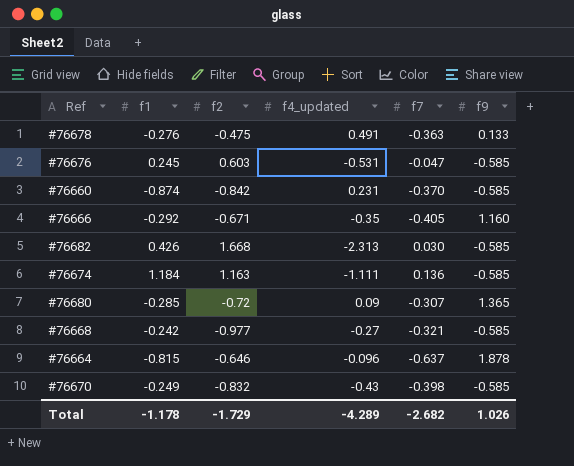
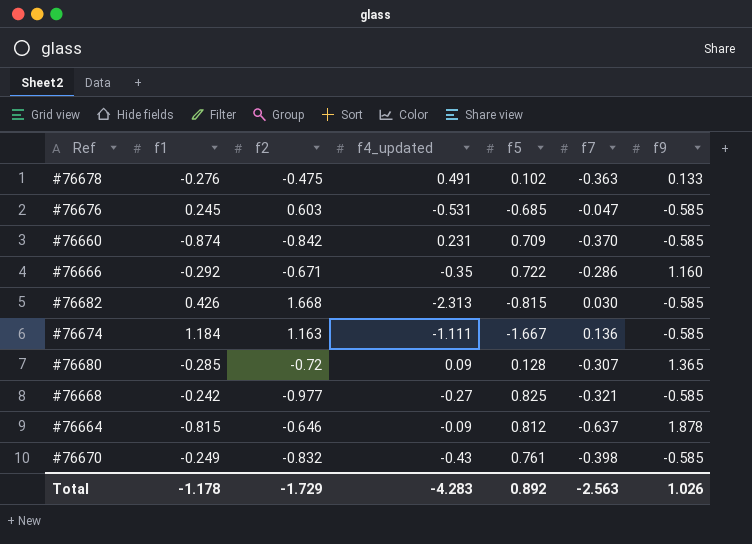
column f5 | position: none -> 5
#76666 | f7: -0.405 -> -0.286
#76664 | f4_updated: -0.096 -> -0.09
Total | f4_updated: -4.289 -> -4.283
Total | f7: -2.682 -> -2.563

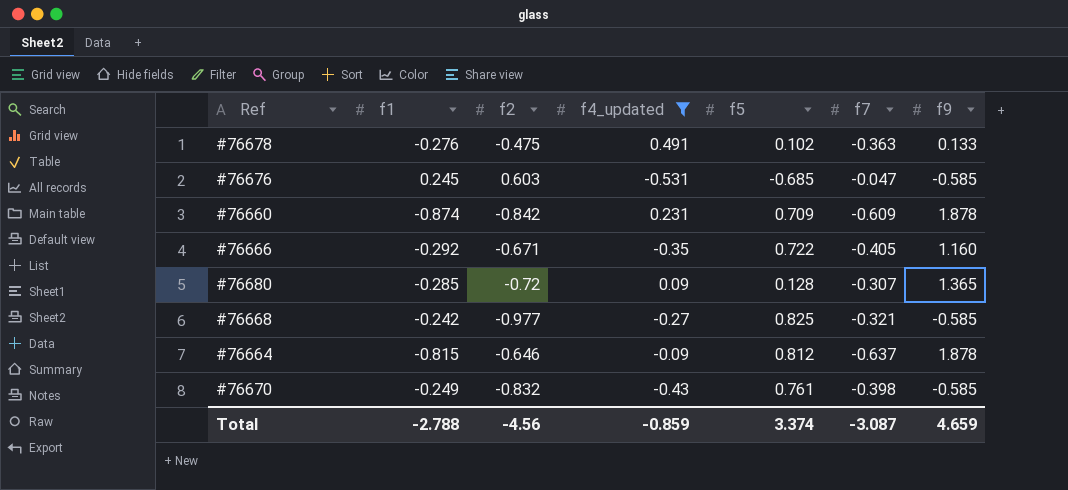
filter: none -> f4_updated >= -0.531
#76660 | f7: -0.370 -> -0.609
#76660 | f9: -0.585 -> 1.878
#76666 | f7: -0.286 -> -0.405
Total | f1: -1.178 -> -2.788
Total | f2: -1.729 -> -4.56
Total | f4_updated: -4.283 -> -0.859
Total | f5: 0.892 -> 3.374
Total | f7: -2.563 -> -3.087
Total | f9: 1.026 -> 4.659

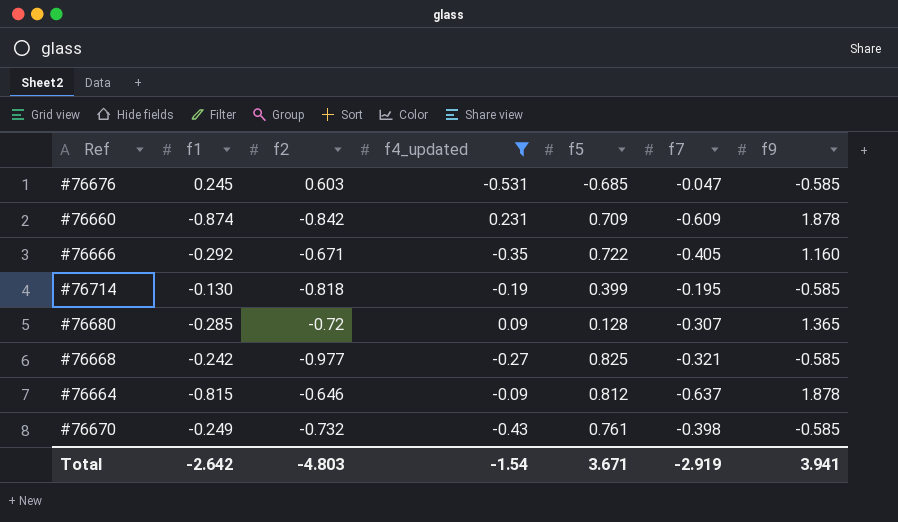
row #76678: -0.276 | -0.475 | 0.491 | 0.102 | -0.363 | 0.133 -> none
row #76714: none -> -0.130 | -0.818 | -0.19 | 0.399 | -0.195 | -0.585
#76670 | f2: -0.832 -> -0.732
Total | f1: -2.788 -> -2.642
Total | f2: -4.56 -> -4.803
Total | f4_updated: -0.859 -> -1.54
Total | f5: 3.374 -> 3.671
Total | f7: -3.087 -> -2.919
Total | f9: 4.659 -> 3.941

